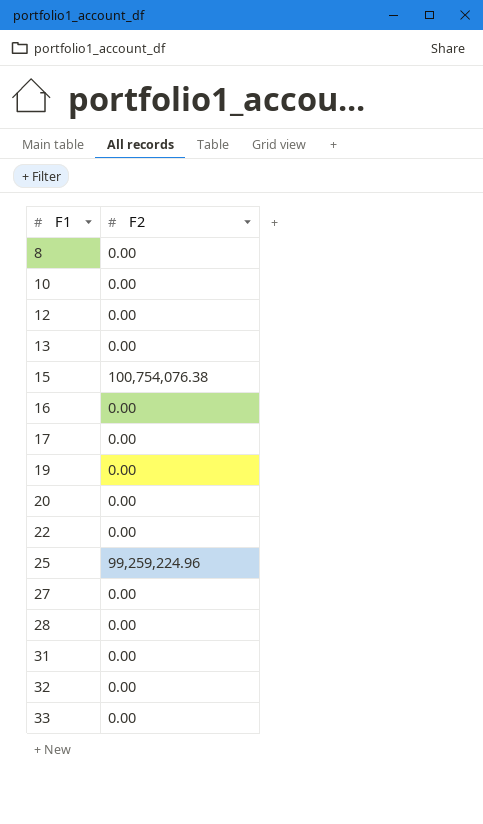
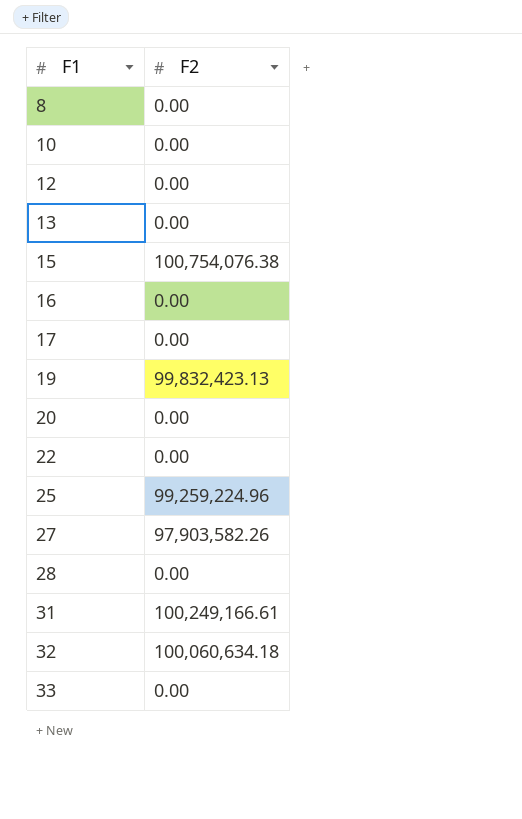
19 | F2: 0.00 -> 99,832,423.13
27 | F2: 0.00 -> 97,903,582.26
31 | F2: 0.00 -> 100,249,166.61
32 | F2: 0.00 -> 100,060,634.18

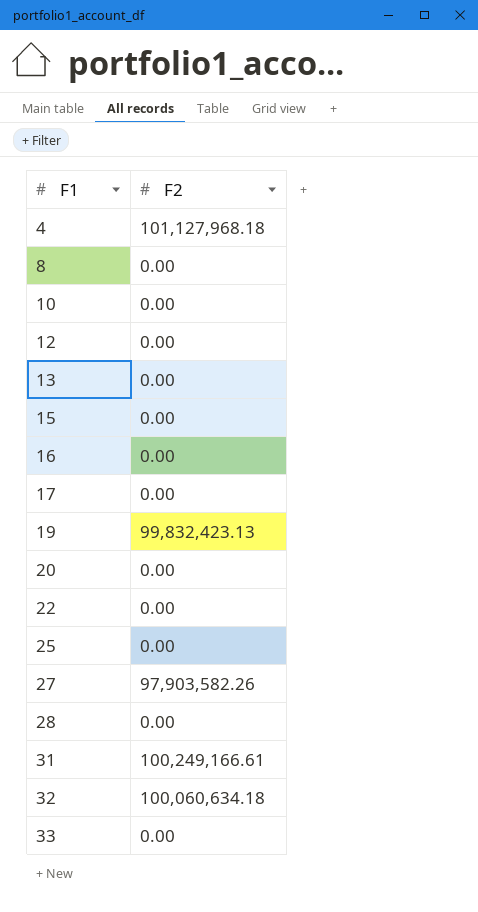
row 4: none -> 101,127,968.18
15 | F2: 100,754,076.38 -> 0.00
25 | F2: 99,259,224.96 -> 0.00

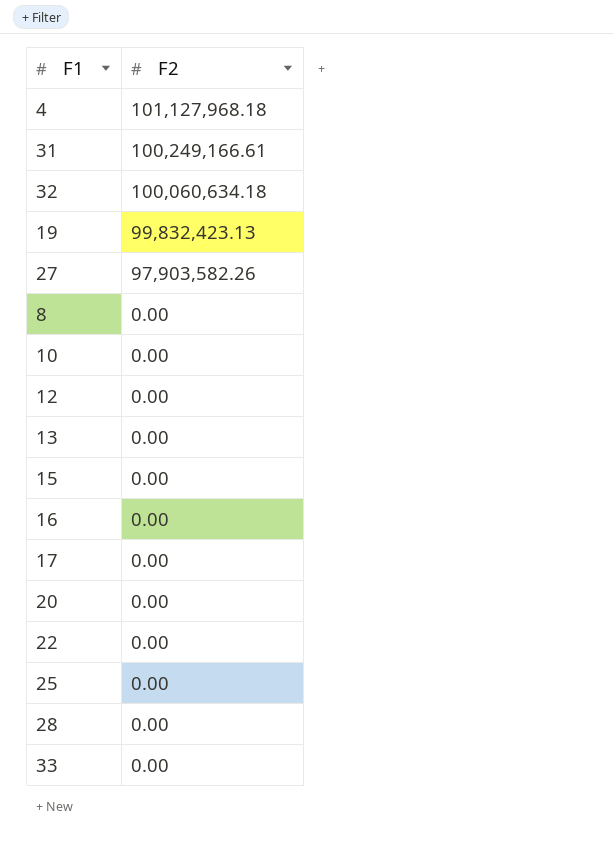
row order: F1 ascending -> F2 descending

